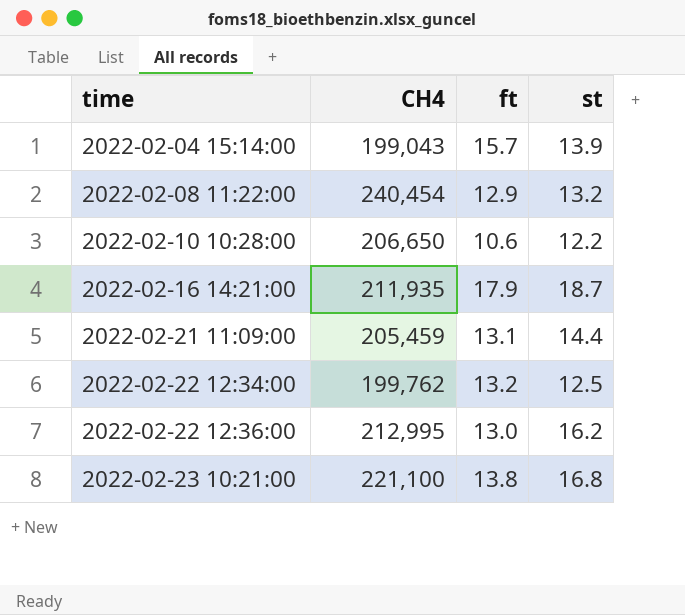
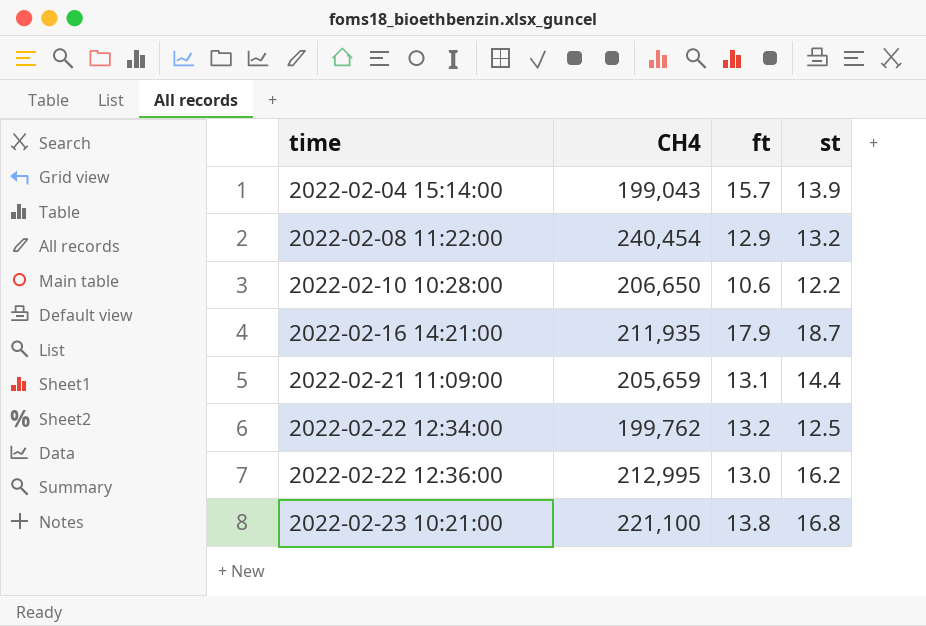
2022-02-21 11:09:00 | CH4: 205,459 -> 205,659

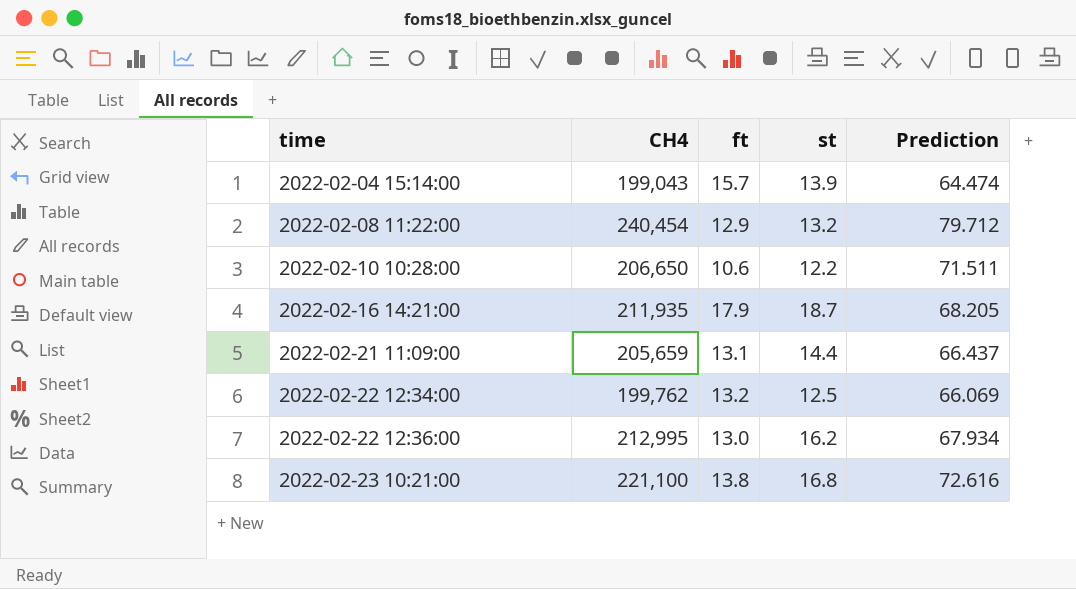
column Prediction | position: none -> 5

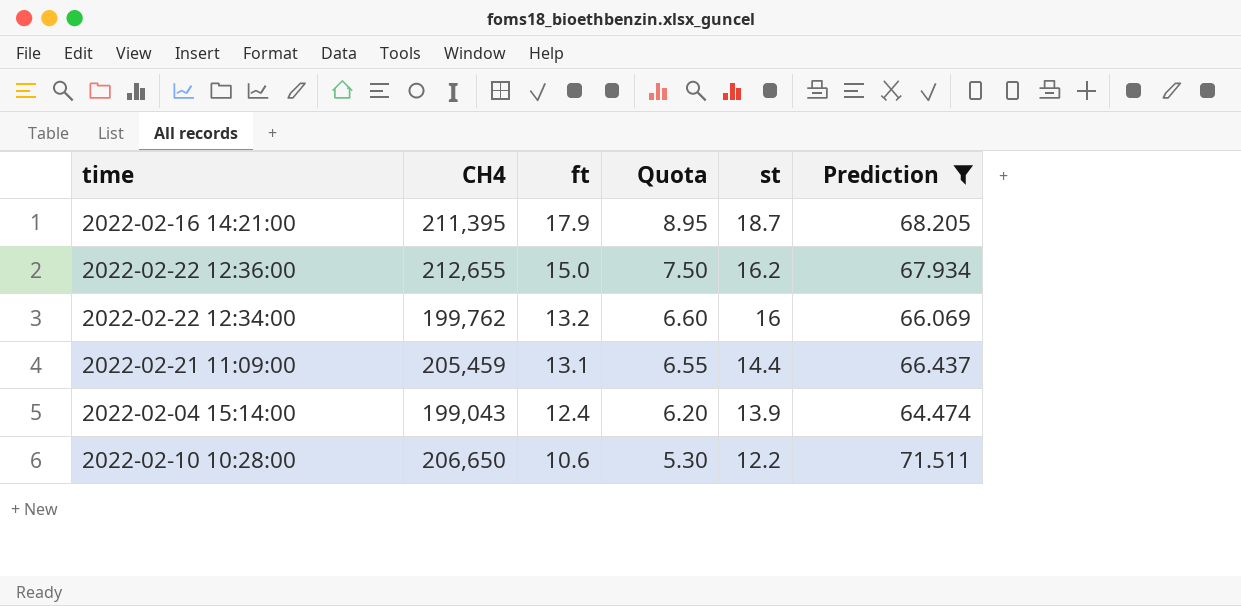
filter: none -> Prediction <= 71.511
row order: time ascending -> ft descending
column Quota | formula: none -> [ft] * 0.5
2022-02-16 14:21:00 | CH4: 211,935 -> 211,395
2022-02-22 12:36:00 | CH4: 212,995 -> 212,655
2022-02-22 12:36:00 | ft: 13.0 -> 15.0
2022-02-22 12:34:00 | st: 12.5 -> 16
2022-02-21 11:09:00 | CH4: 205,659 -> 205,459
2022-02-04 15:14:00 | ft: 15.7 -> 12.4

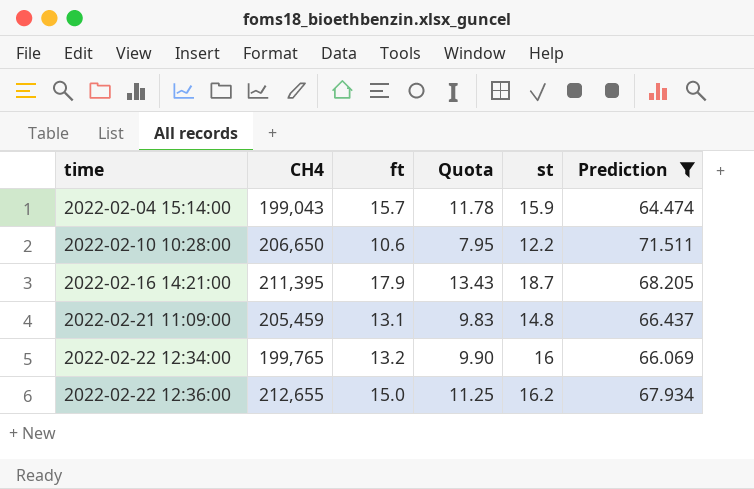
row order: ft descending -> time ascending
column Quota | formula: [ft] * 0.5 -> [ft] * 0.75
2022-02-04 15:14:00 | ft: 12.4 -> 15.7
2022-02-04 15:14:00 | st: 13.9 -> 15.9
2022-02-21 11:09:00 | st: 14.4 -> 14.8
2022-02-22 12:34:00 | CH4: 199,762 -> 199,765

